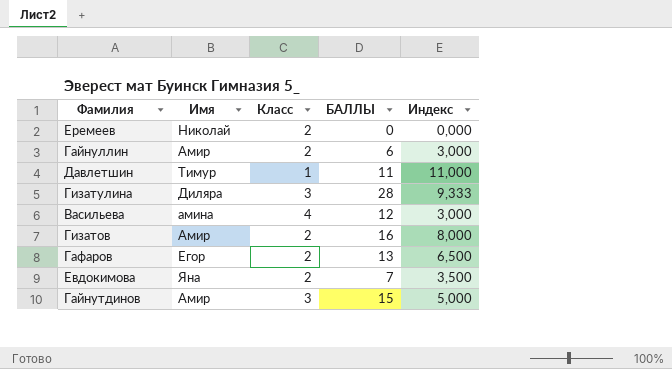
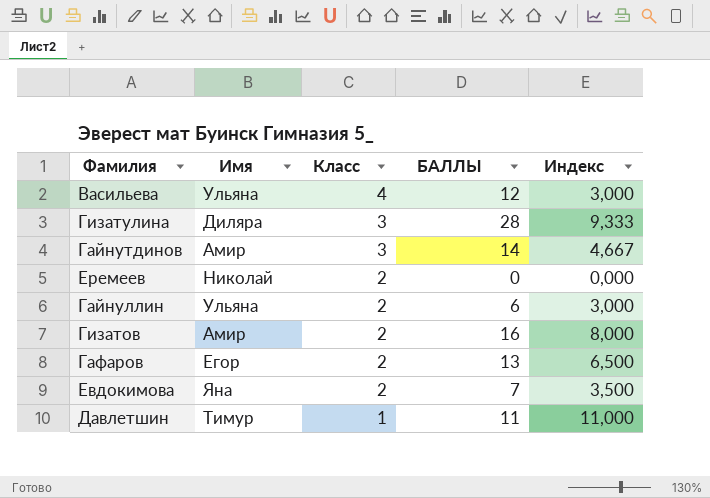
row order: none -> Класс descending
Васильева | Имя: амина -> Ульяна
Гайнутдинов | БАЛЛЫ: 15 -> 14
Гайнутдинов | Индекс: 5,000 -> 4,667
Гайнуллин | Имя: Амир -> Ульяна

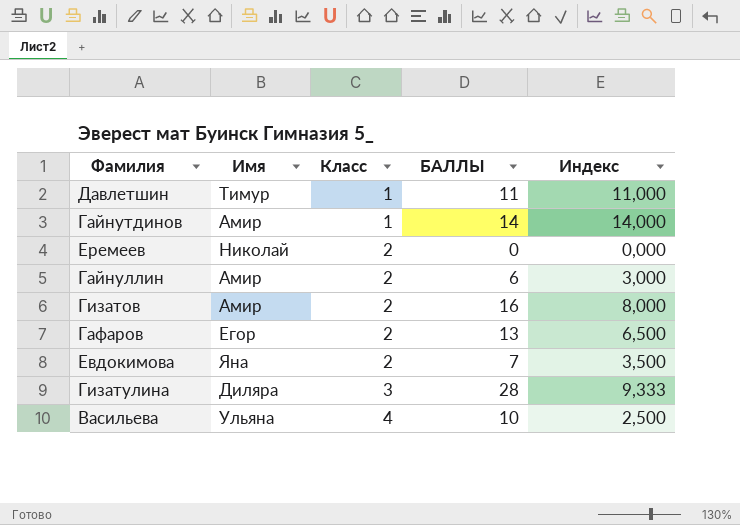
row order: Класс descending -> Класс ascending
Гайнутдинов | Класс: 3 -> 1
Гайнутдинов | Индекс: 4,667 -> 14,000
Гайнуллин | Имя: Ульяна -> Амир
Васильева | БАЛЛЫ: 12 -> 10
Васильева | Индекс: 3,000 -> 2,500

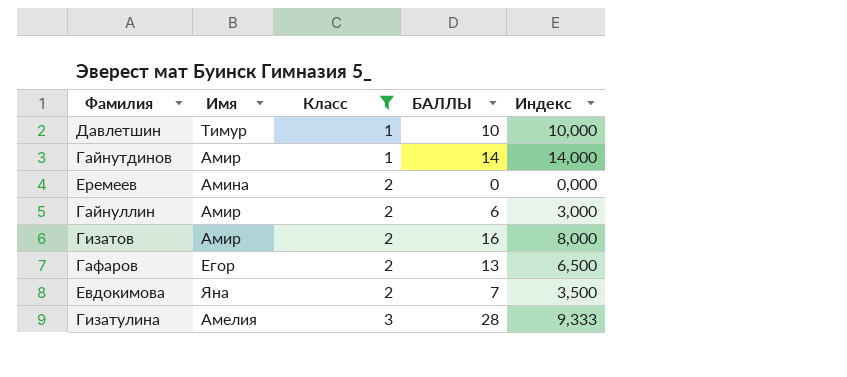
filter: none -> Класс != 4
Давлетшин | БАЛЛЫ: 11 -> 10
Давлетшин | Индекс: 11,000 -> 10,000
Еремеев | Имя: Николай -> Амина
Гизатулина | Имя: Диляра -> Амелия

